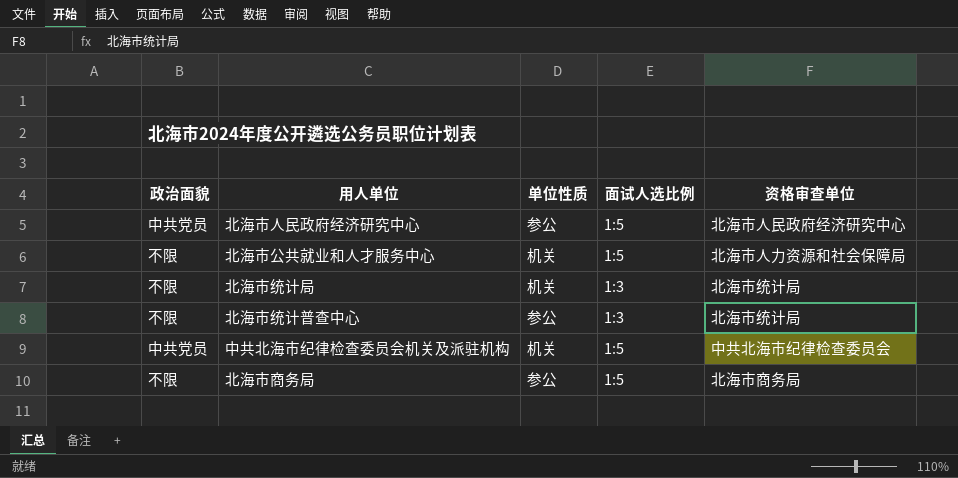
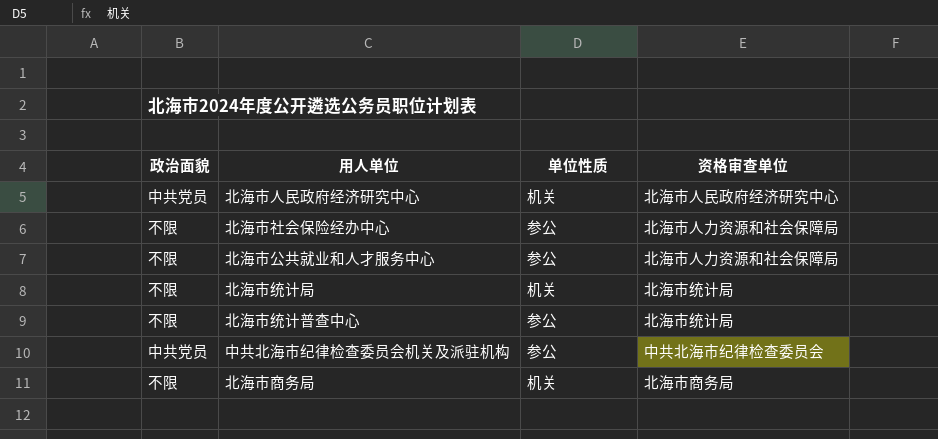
column 面试人选比例 | position: 4 -> none
北海市人民政府经济研究中心 | 单位性质: 参公 -> 机关
row 北海市社会保险经办中心: none -> 不限 | 参公 | 北海市人力资源和社会保障局
北海市公共就业和人才服务中心 | 单位性质: 机关 -> 参公
中共北海市纪律检查委员会机关及派驻机构 | 单位性质: 机关 -> 参公
北海市商务局 | 单位性质: 参公 -> 机关

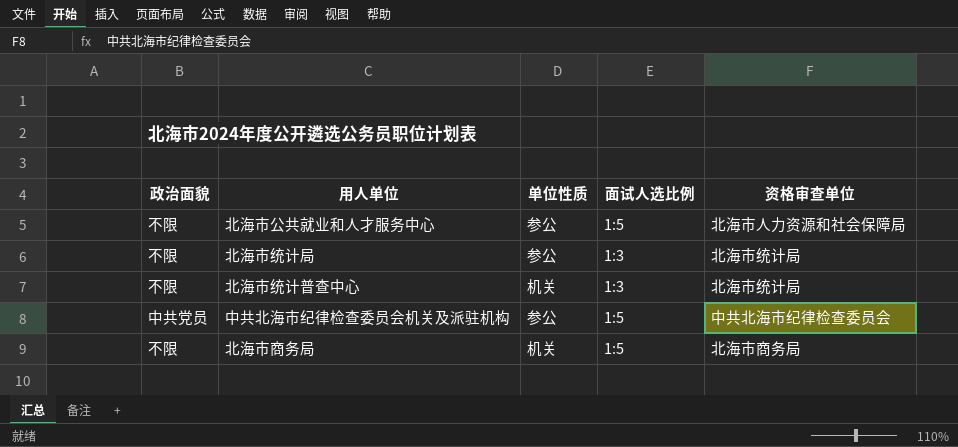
column 面试人选比例 | position: none -> 4
row 北海市人民政府经济研究中心: 中共党员 | 机关 | 北海市人民政府经济研究中心 -> none
row 北海市社会保险经办中心: 不限 | 参公 | 北海市人力资源和社会保障局 -> none
北海市统计局 | 单位性质: 机关 -> 参公
北海市统计普查中心 | 单位性质: 参公 -> 机关

